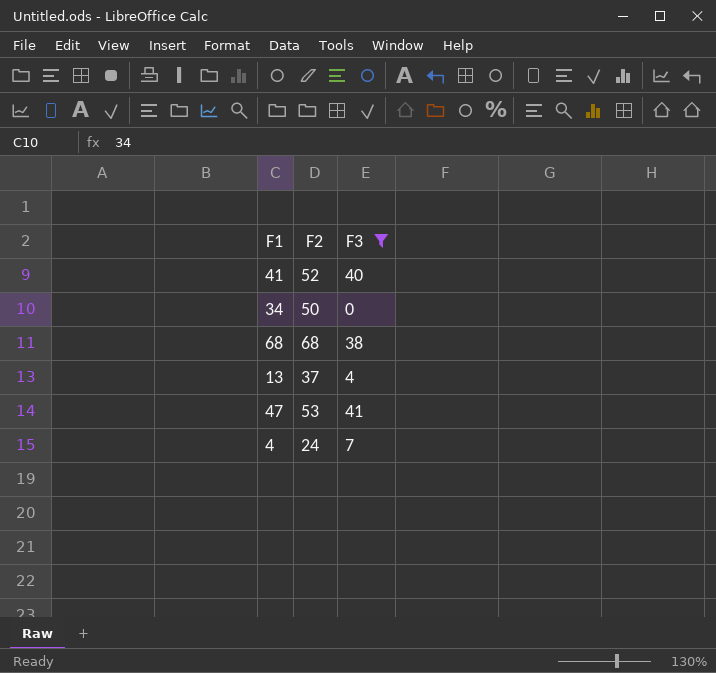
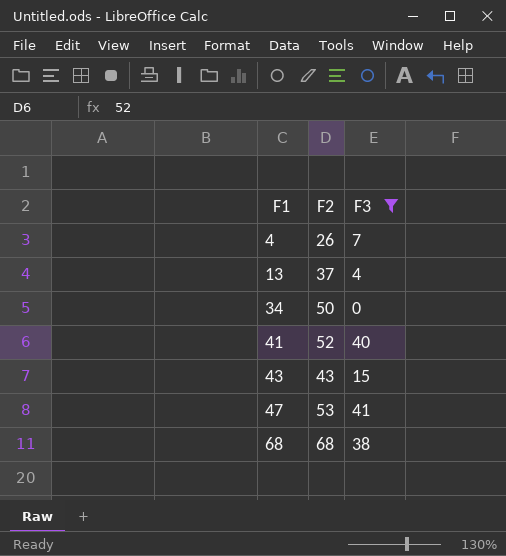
row order: none -> F1 ascending
4 | F2: 24 -> 26
row 43: none -> 43 | 15

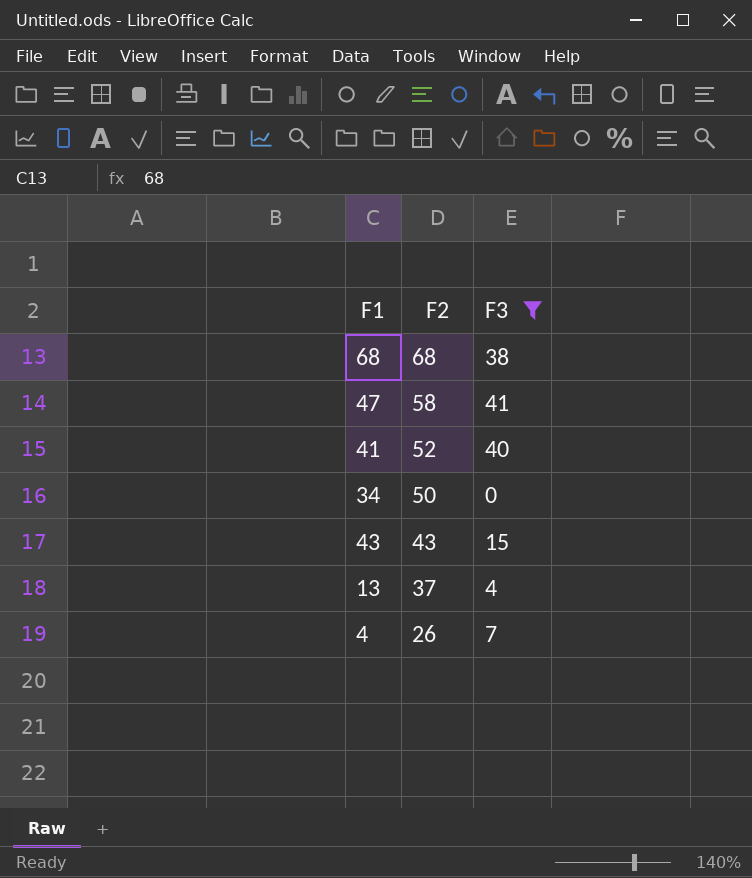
row order: F1 ascending -> F2 descending
47 | F2: 53 -> 58

